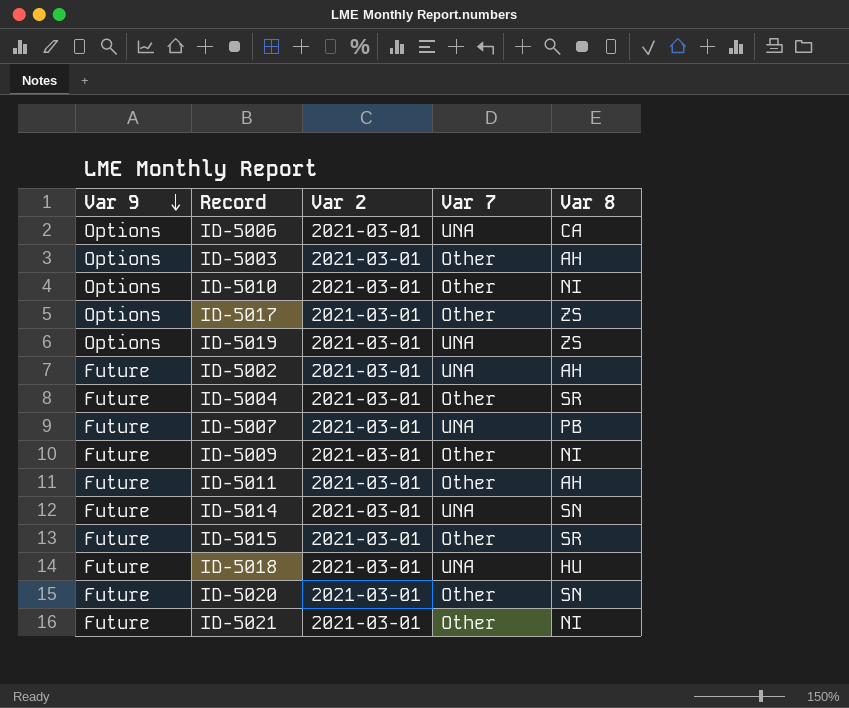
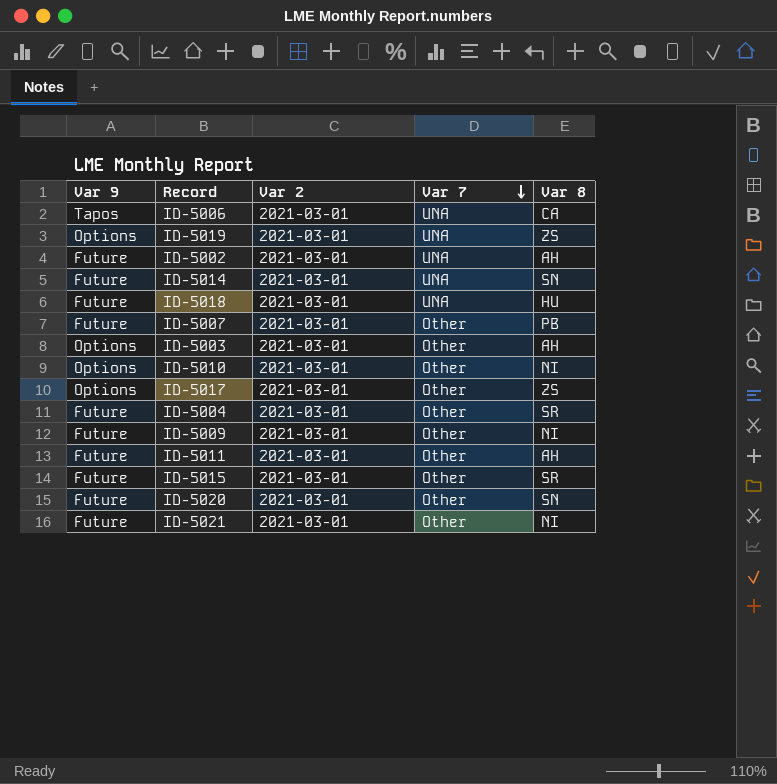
row order: Var 9 descending -> Var 7 descending
ID-5006 | Var 9: Options -> Tapos
ID-5007 | Var 7: UNA -> Other

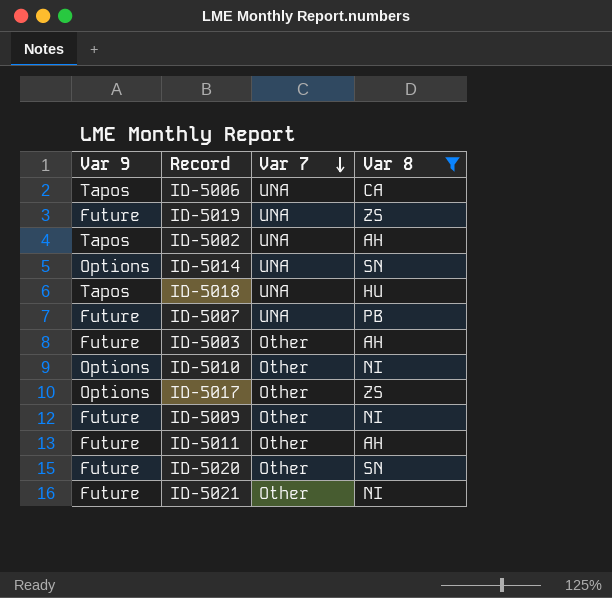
filter: none -> Var 8 != SR
column Var 2 | position: 3 -> none
ID-5019 | Var 9: Options -> Future
ID-5002 | Var 9: Future -> Tapos
ID-5014 | Var 9: Future -> Options
ID-5018 | Var 9: Future -> Tapos
ID-5007 | Var 7: Other -> UNA
ID-5003 | Var 9: Options -> Future

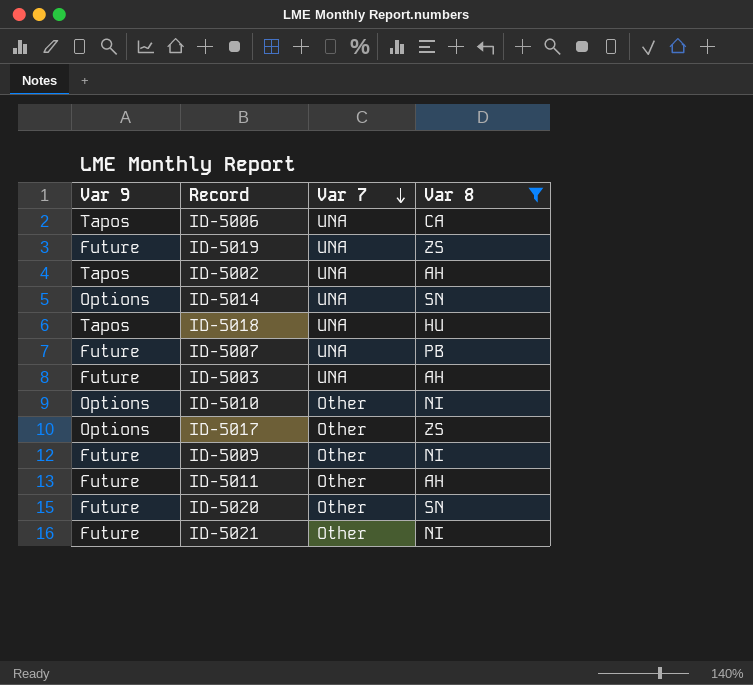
ID-5003 | Var 7: Other -> UNA

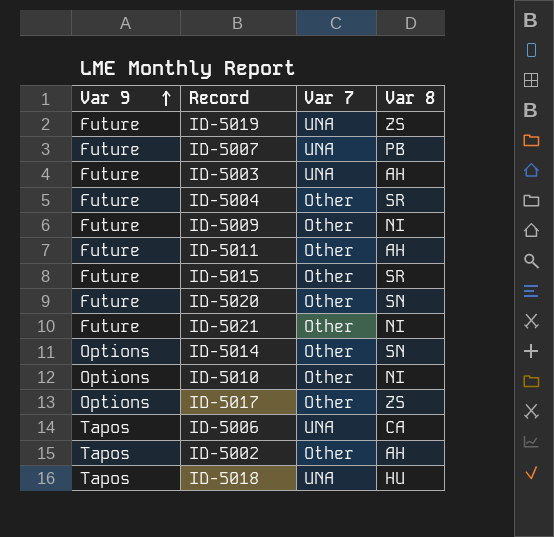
filter: Var 8 != SR -> none
row order: Var 7 descending -> Var 9 ascending
ID-5014 | Var 7: UNA -> Other
ID-5002 | Var 7: UNA -> Other

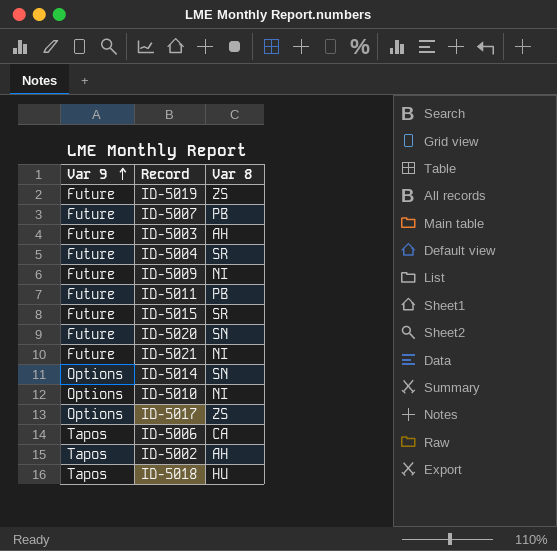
column Var 7 | position: 3 -> none
ID-5011 | Var 8: AH -> PB

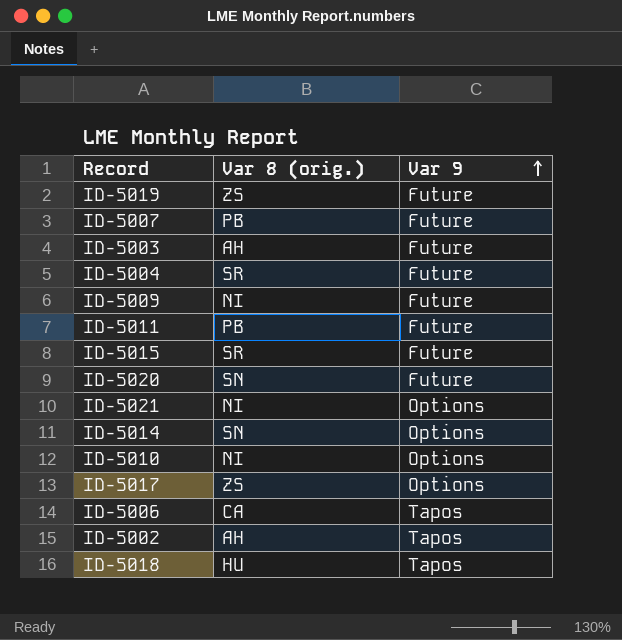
column name: Var 8 -> Var 8 (orig.)
column Var 9 | position: 1 -> 3
ID-5021 | Var 9: Future -> Options

